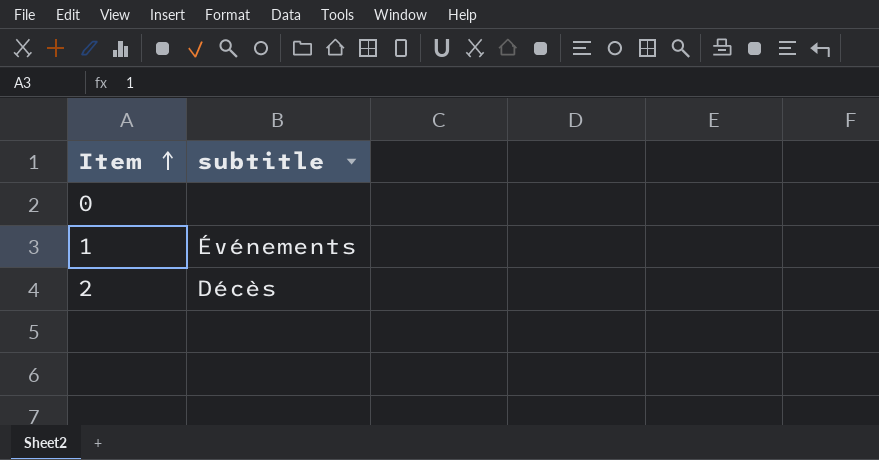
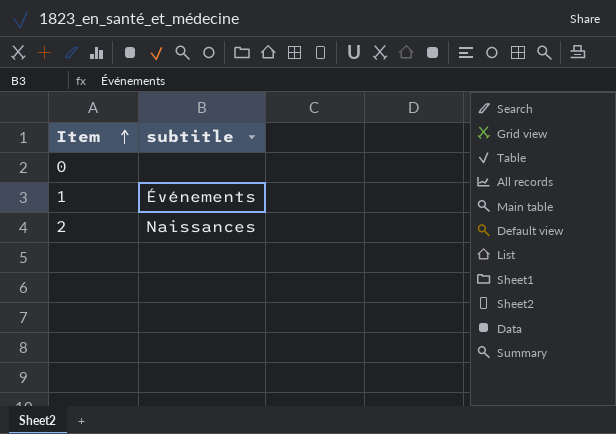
2 | subtitle: Décès -> Naissances

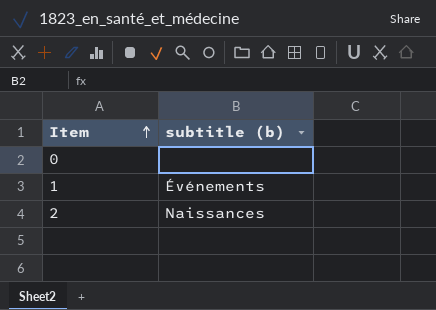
column name: subtitle -> subtitle (b)

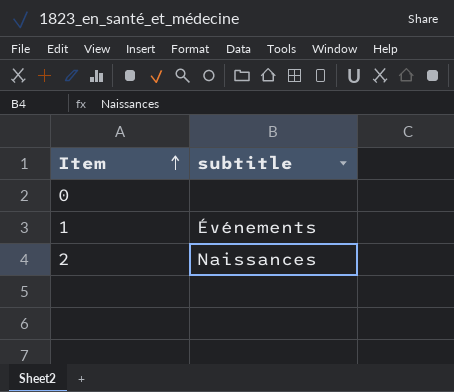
column name: subtitle (b) -> subtitle

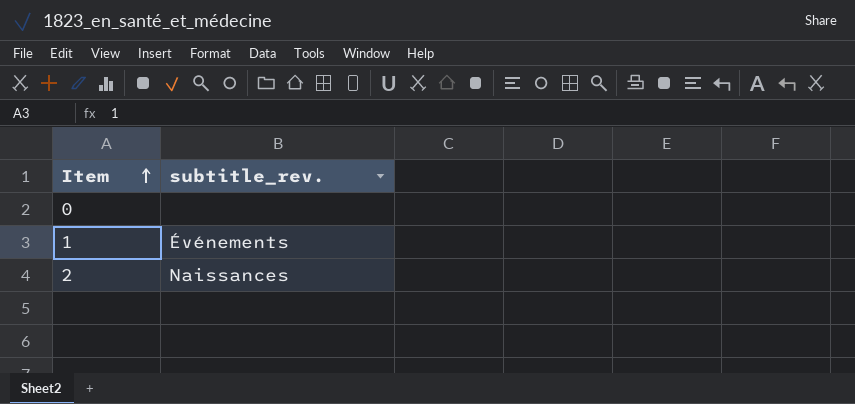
column name: subtitle -> subtitle_rev.

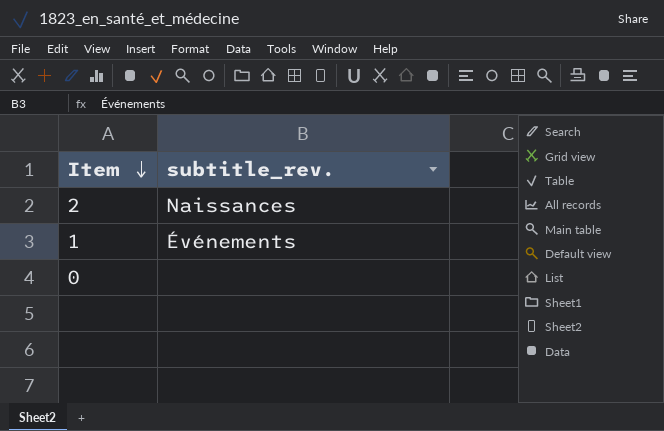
row order: Item ascending -> Item descending

